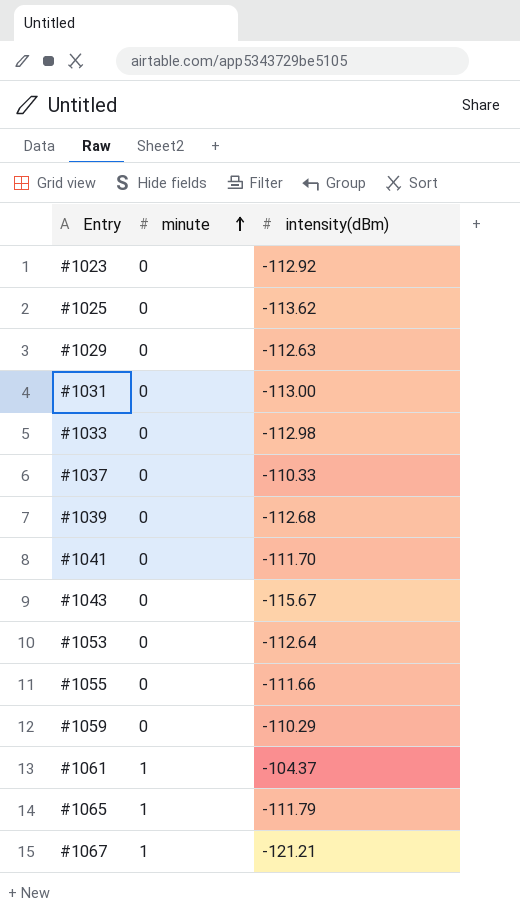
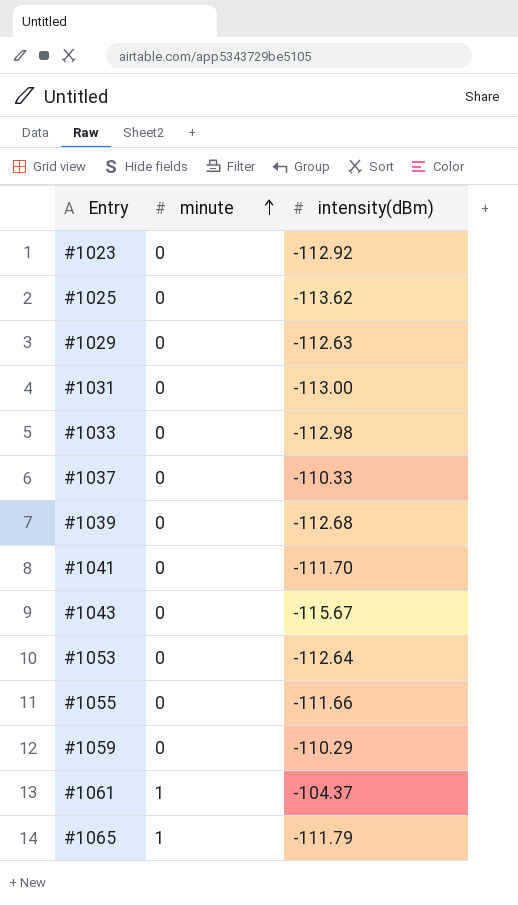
row #1067: 1 | -121.21 -> none

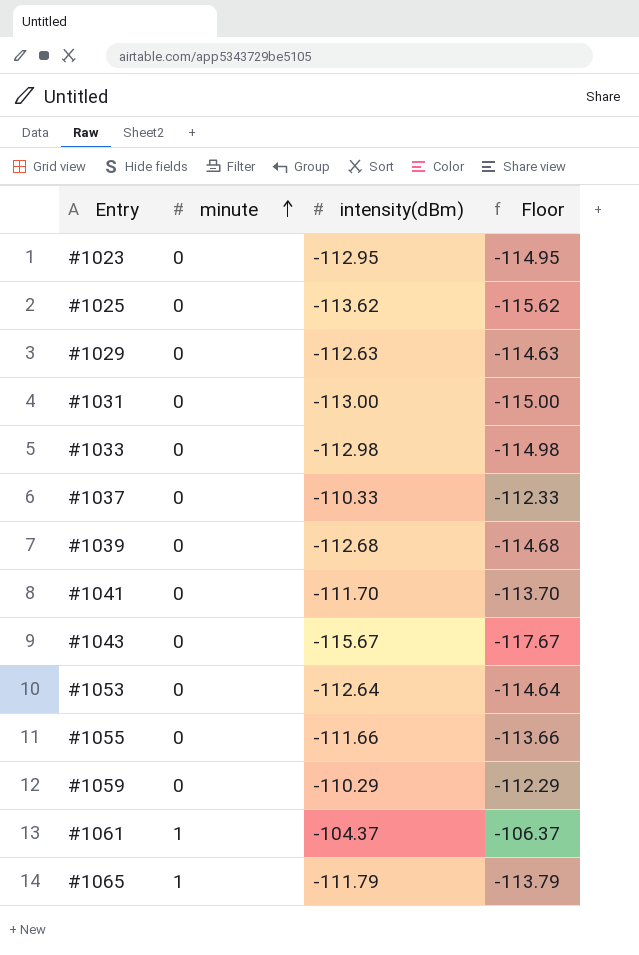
column Floor | formula: none -> [intensity(dBm)] - 2
#1023 | intensity(dBm): -112.92 -> -112.95

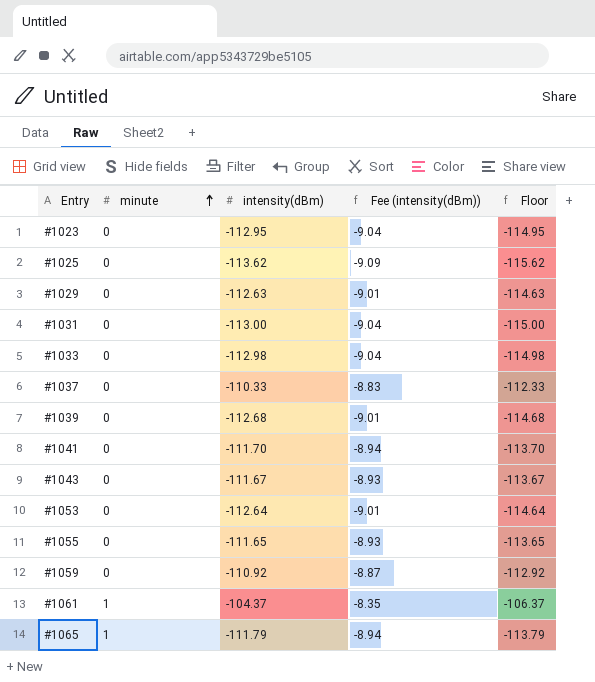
column Fee (intensity(dBm)) | formula: none -> [intensity(dBm)] * 0.08
#1043 | intensity(dBm): -115.67 -> -111.67
#1043 | Floor: -117.67 -> -113.67
#1055 | intensity(dBm): -111.66 -> -111.65
#1055 | Floor: -113.66 -> -113.65
#1059 | intensity(dBm): -110.29 -> -110.92
#1059 | Floor: -112.29 -> -112.92

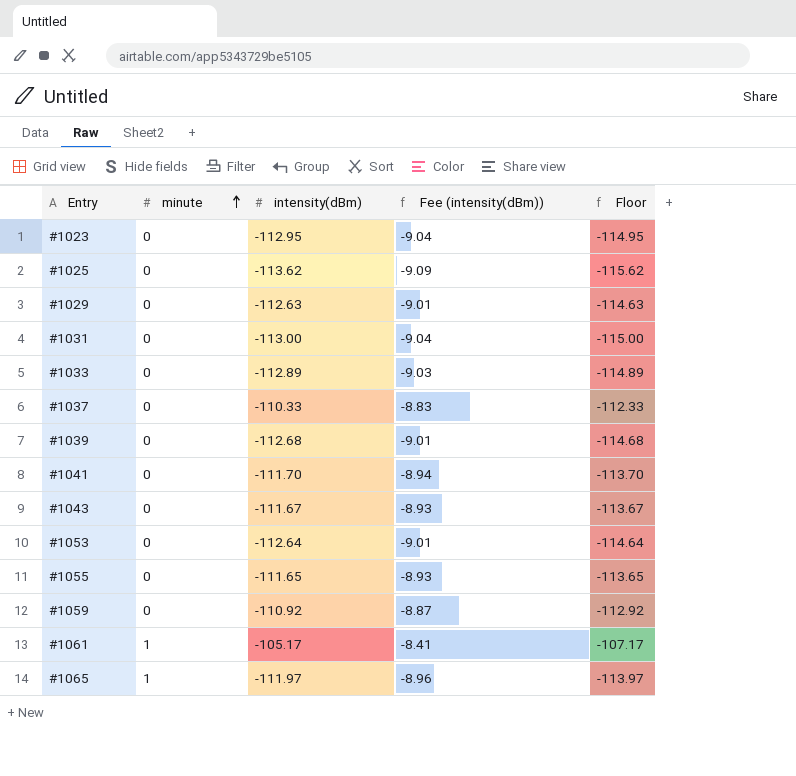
#1033 | intensity(dBm): -112.98 -> -112.89
#1033 | Fee (intensity(dBm)): -9.04 -> -9.03
#1033 | Floor: -114.98 -> -114.89
#1061 | intensity(dBm): -104.37 -> -105.17
#1061 | Fee (intensity(dBm)): -8.35 -> -8.41
#1061 | Floor: -106.37 -> -107.17
#1065 | intensity(dBm): -111.79 -> -111.97
#1065 | Fee (intensity(dBm)): -8.94 -> -8.96
#1065 | Floor: -113.79 -> -113.97

